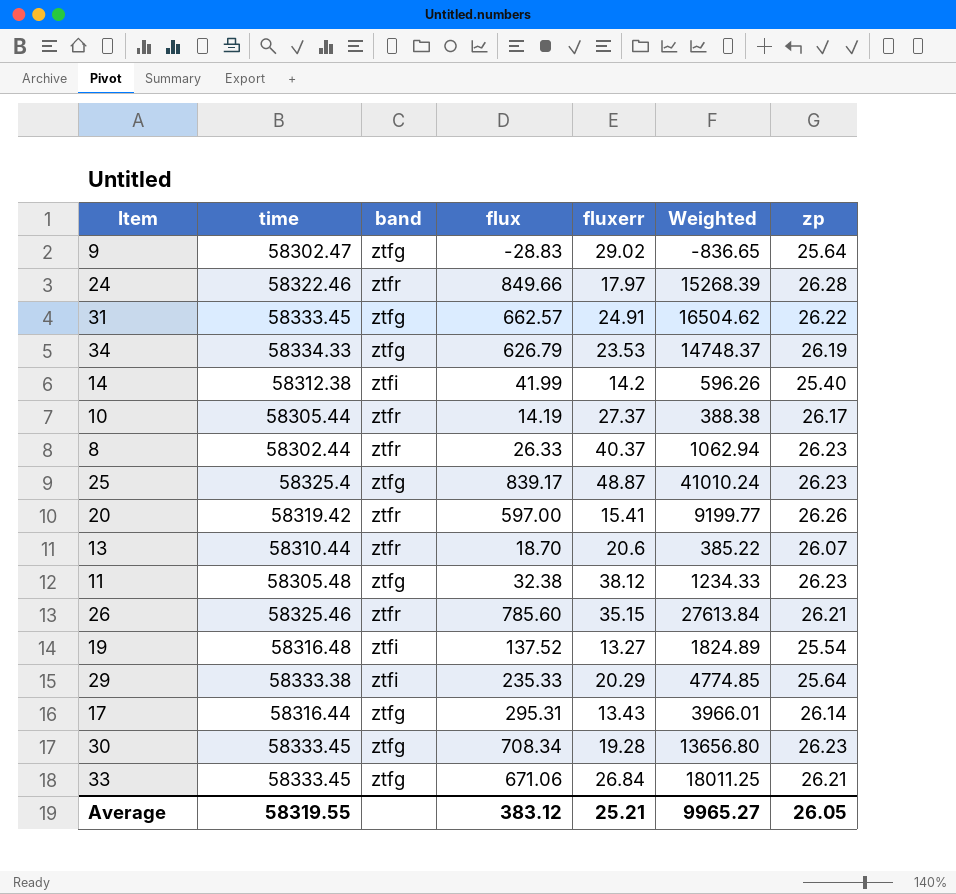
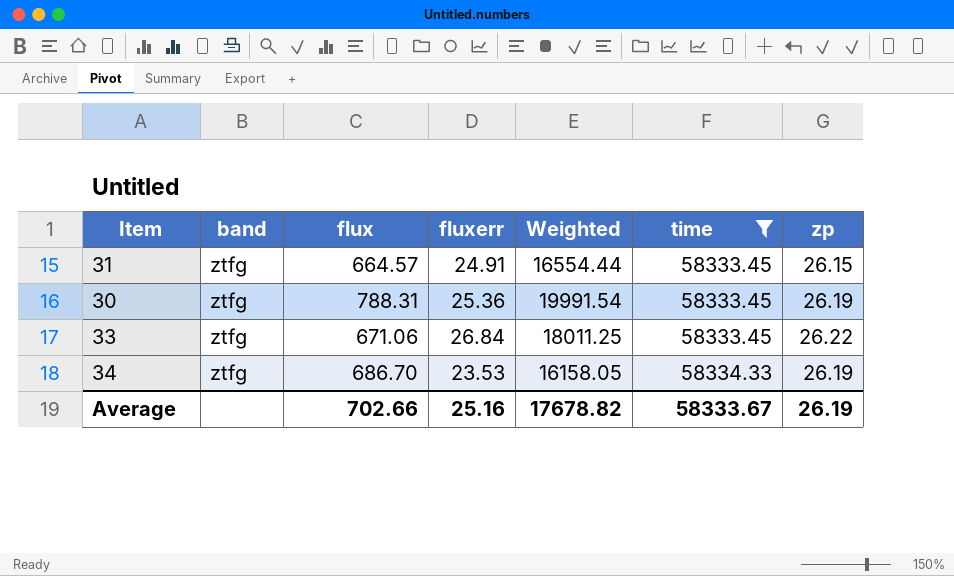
filter: none -> time >= 58333.45
row order: none -> time ascending
column time | position: 2 -> 6
31 | flux: 662.57 -> 664.57
31 | Weighted: 16504.62 -> 16554.44
31 | zp: 26.22 -> 26.15
30 | flux: 708.34 -> 788.31
30 | fluxerr: 19.28 -> 25.36
30 | Weighted: 13656.80 -> 19991.54
30 | zp: 26.23 -> 26.19
33 | zp: 26.21 -> 26.22
34 | flux: 626.79 -> 686.70
34 | Weighted: 14748.37 -> 16158.05
Average | flux: 383.12 -> 702.66
Average | fluxerr: 25.21 -> 25.16
Average | Weighted: 9965.27 -> 17678.82
Average | time: 58319.55 -> 58333.67
Average | zp: 26.05 -> 26.19

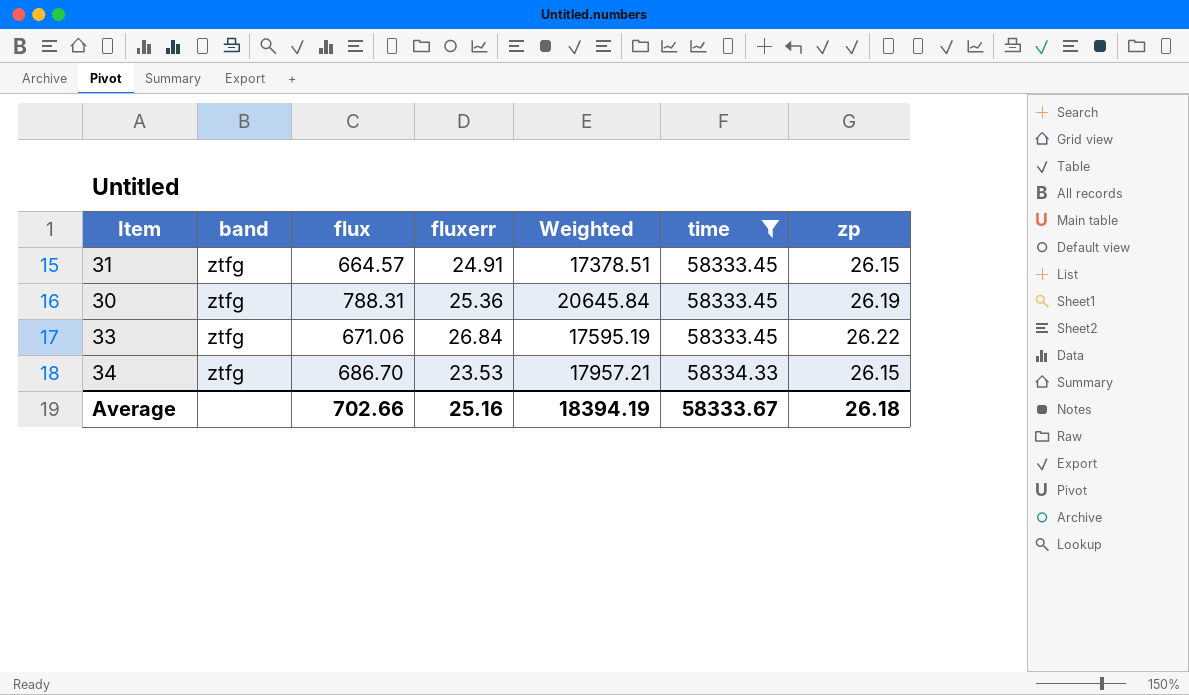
column Weighted | formula: [flux] * [fluxerr] -> [flux] * [zp]
34 | zp: 26.19 -> 26.15
Average | Weighted: 17678.82 -> 18394.19
Average | zp: 26.19 -> 26.18

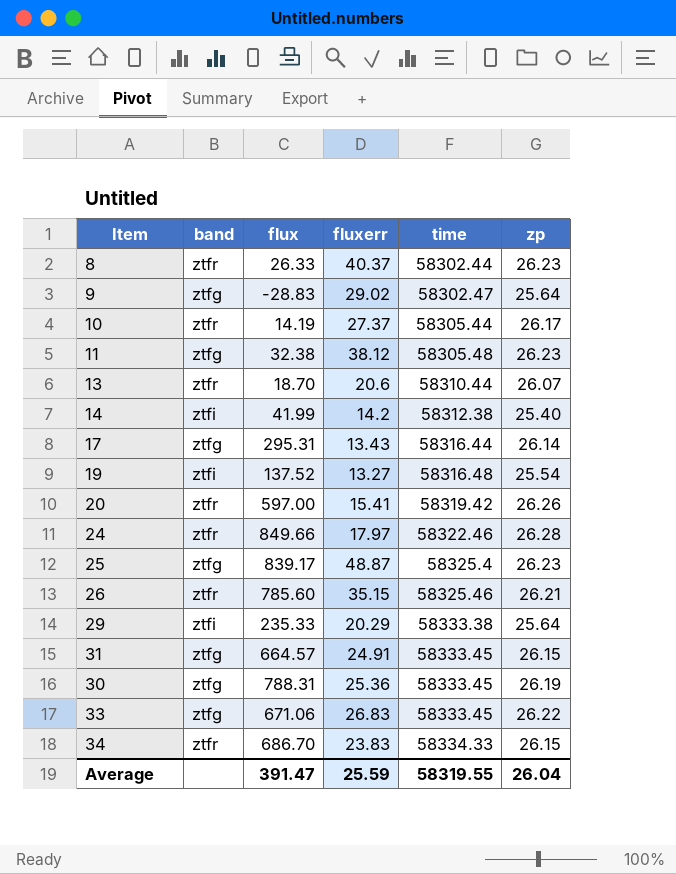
filter: time >= 58333.45 -> none
column Weighted | formula: [flux] * [zp] -> none
33 | fluxerr: 26.84 -> 26.83
34 | band: ztfg -> ztfr
34 | fluxerr: 23.53 -> 23.83
Average | flux: 702.66 -> 391.47
Average | fluxerr: 25.16 -> 25.59
Average | time: 58333.67 -> 58319.55
Average | zp: 26.18 -> 26.04

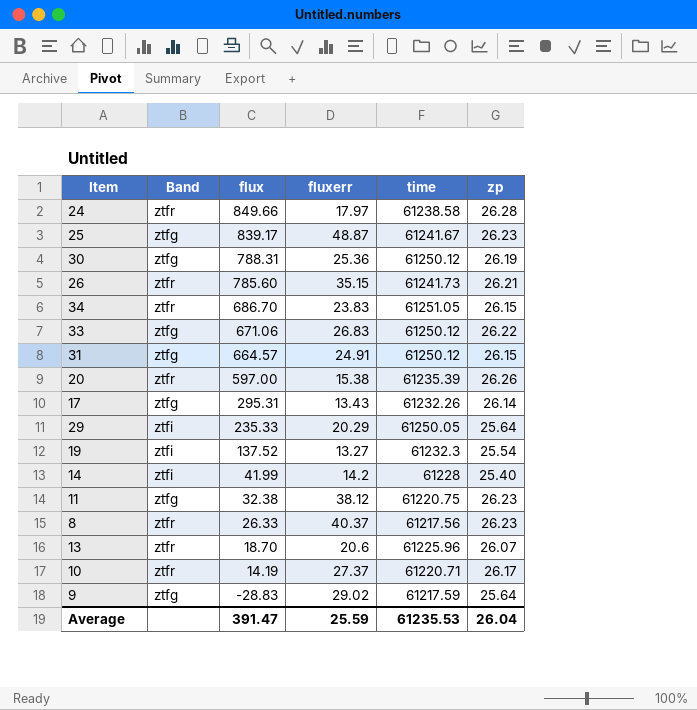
row order: time ascending -> flux descending
column name: band -> Band
24 | time: 58322.46 -> 61238.58
25 | time: 58325.4 -> 61241.67
30 | time: 58333.45 -> 61250.12
26 | time: 58325.46 -> 61241.73
34 | time: 58334.33 -> 61251.05
33 | time: 58333.45 -> 61250.12
31 | time: 58333.45 -> 61250.12
20 | fluxerr: 15.41 -> 15.38
20 | time: 58319.42 -> 61235.39
17 | time: 58316.44 -> 61232.26
29 | time: 58333.38 -> 61250.05
19 | time: 58316.48 -> 61232.3
14 | time: 58312.38 -> 61228
11 | time: 58305.48 -> 61220.75
8 | time: 58302.44 -> 61217.56
13 | time: 58310.44 -> 61225.96
10 | time: 58305.44 -> 61220.71
9 | time: 58302.47 -> 61217.59
Average | time: 58319.55 -> 61235.53

